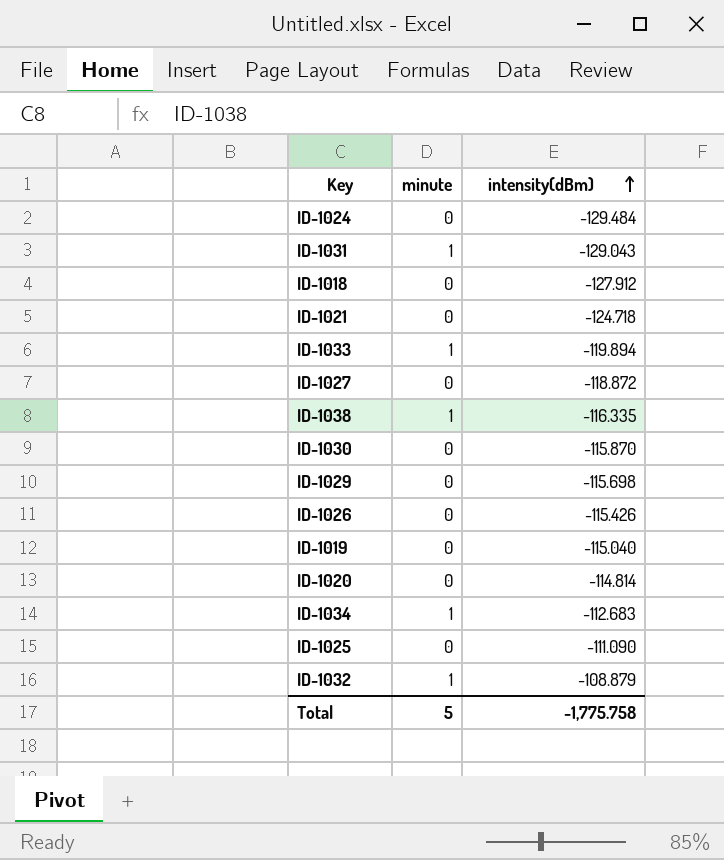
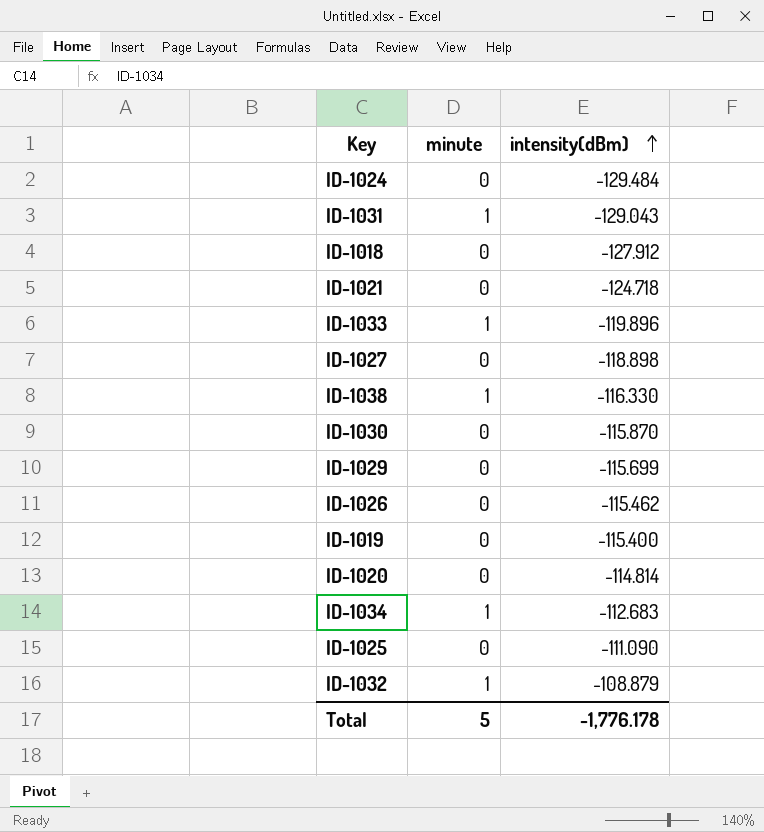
ID-1033 | intensity(dBm): -119.894 -> -119.896
ID-1027 | intensity(dBm): -118.872 -> -118.898
ID-1038 | intensity(dBm): -116.335 -> -116.330
ID-1029 | intensity(dBm): -115.698 -> -115.699
ID-1026 | intensity(dBm): -115.426 -> -115.462
ID-1019 | intensity(dBm): -115.040 -> -115.400
Total | intensity(dBm): -1,775.758 -> -1,776.178

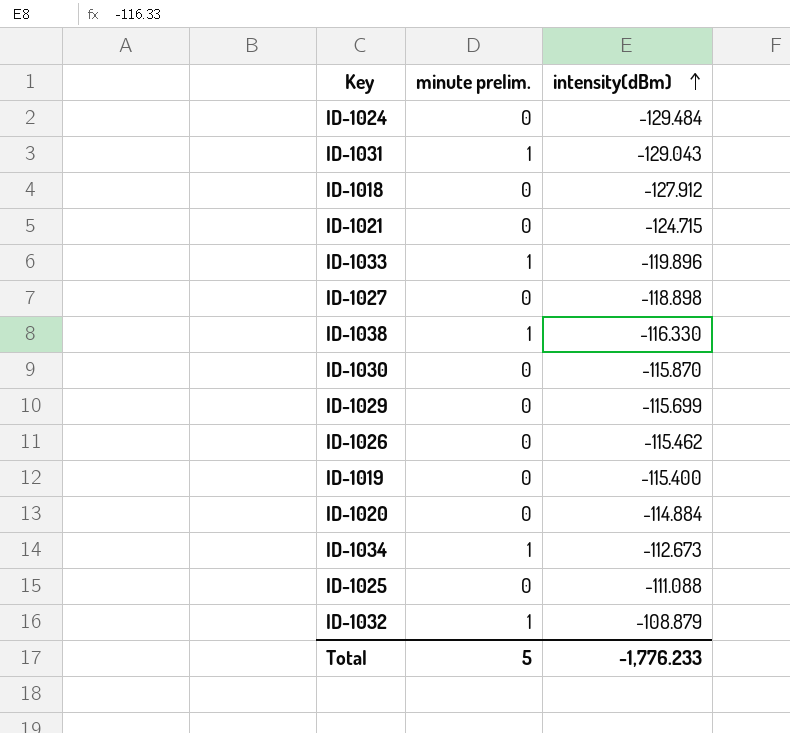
column name: minute -> minute prelim.
ID-1021 | intensity(dBm): -124.718 -> -124.715
ID-1020 | intensity(dBm): -114.814 -> -114.884
ID-1034 | intensity(dBm): -112.683 -> -112.673
ID-1025 | intensity(dBm): -111.090 -> -111.088
Total | intensity(dBm): -1,776.178 -> -1,776.233

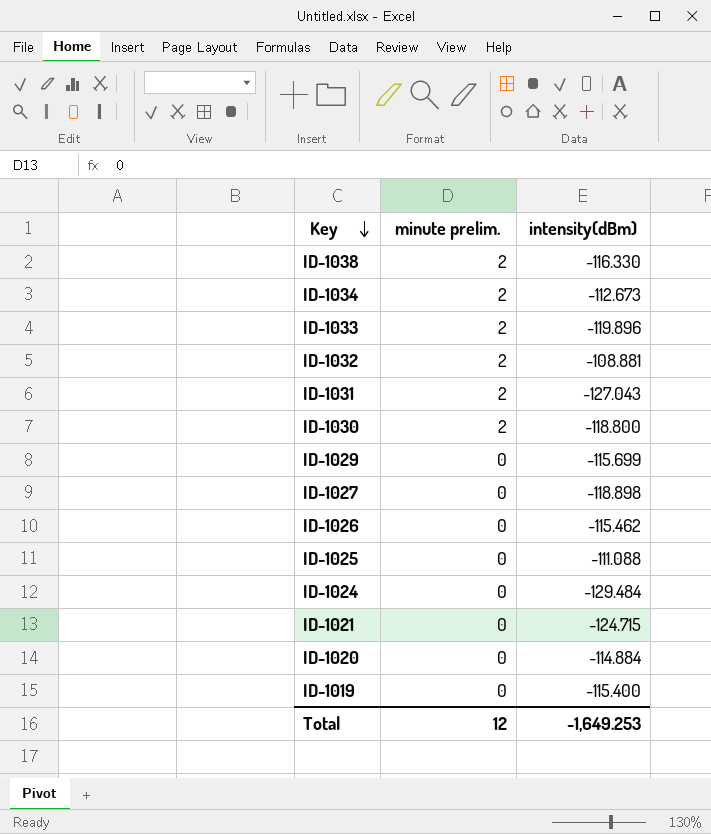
row order: intensity(dBm) ascending -> Key descending
row ID-1018: 0 | -127.912 -> none
ID-1038 | minute prelim.: 1 -> 2
ID-1034 | minute prelim.: 1 -> 2
ID-1033 | minute prelim.: 1 -> 2
ID-1032 | minute prelim.: 1 -> 2
ID-1032 | intensity(dBm): -108.879 -> -108.881
ID-1031 | minute prelim.: 1 -> 2
ID-1031 | intensity(dBm): -129.043 -> -127.043
ID-1030 | minute prelim.: 0 -> 2
ID-1030 | intensity(dBm): -115.870 -> -118.800
Total | minute prelim.: 5 -> 12
Total | intensity(dBm): -1,776.233 -> -1,649.253

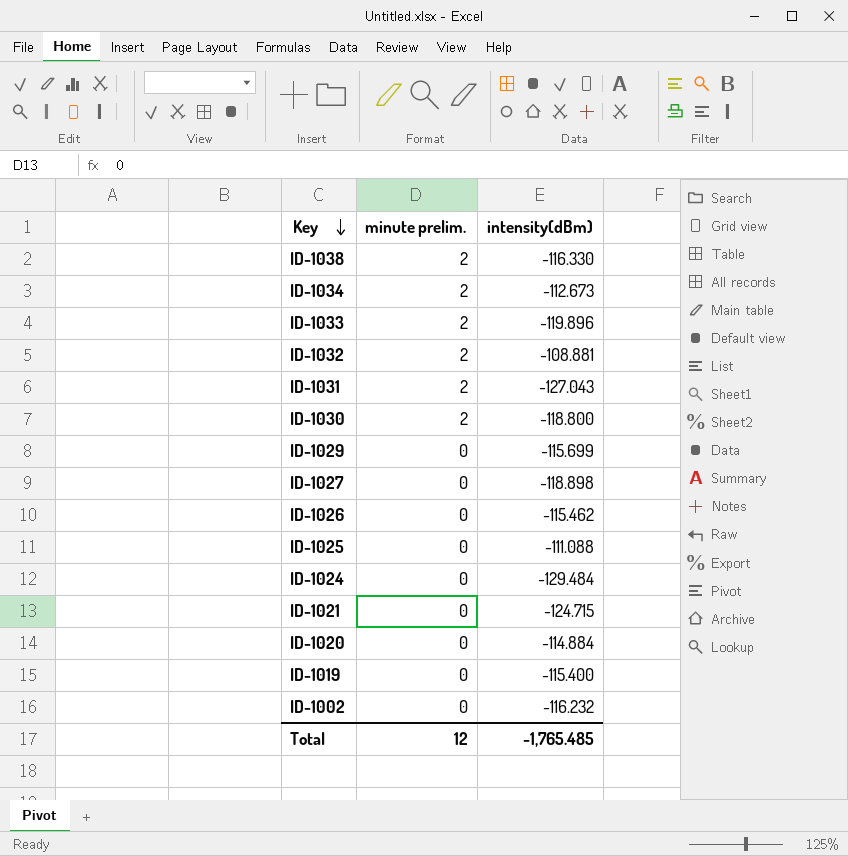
row ID-1002: none -> 0 | -116.232
Total | intensity(dBm): -1,649.253 -> -1,765.485

